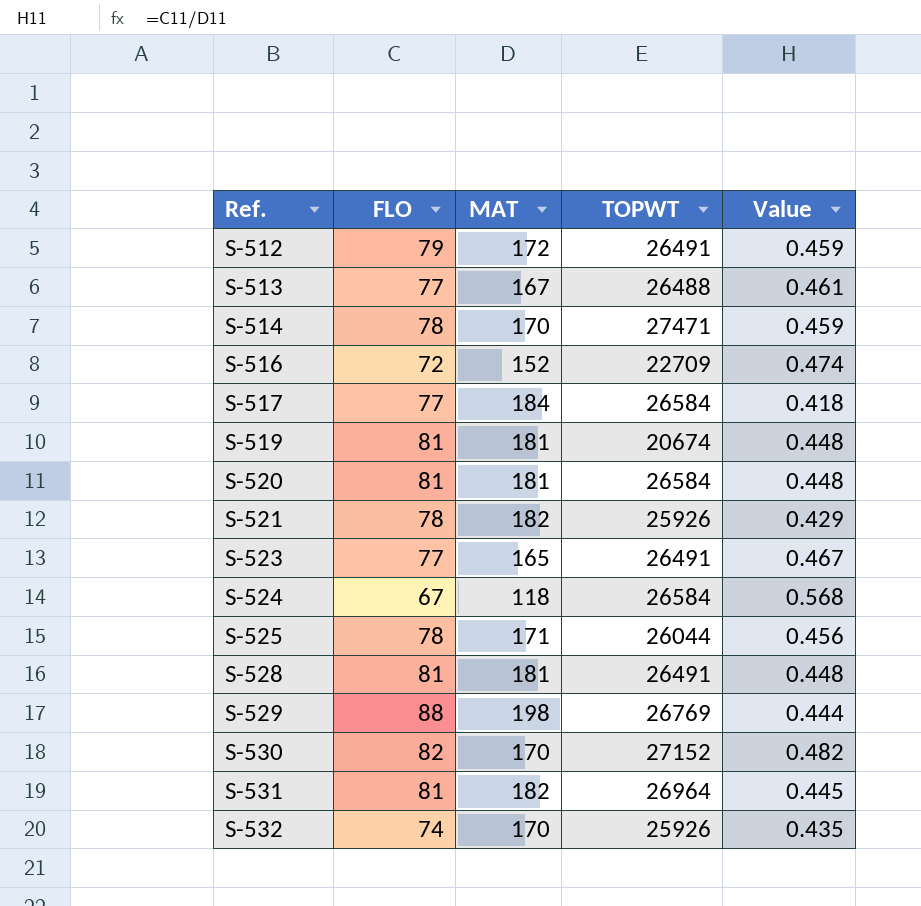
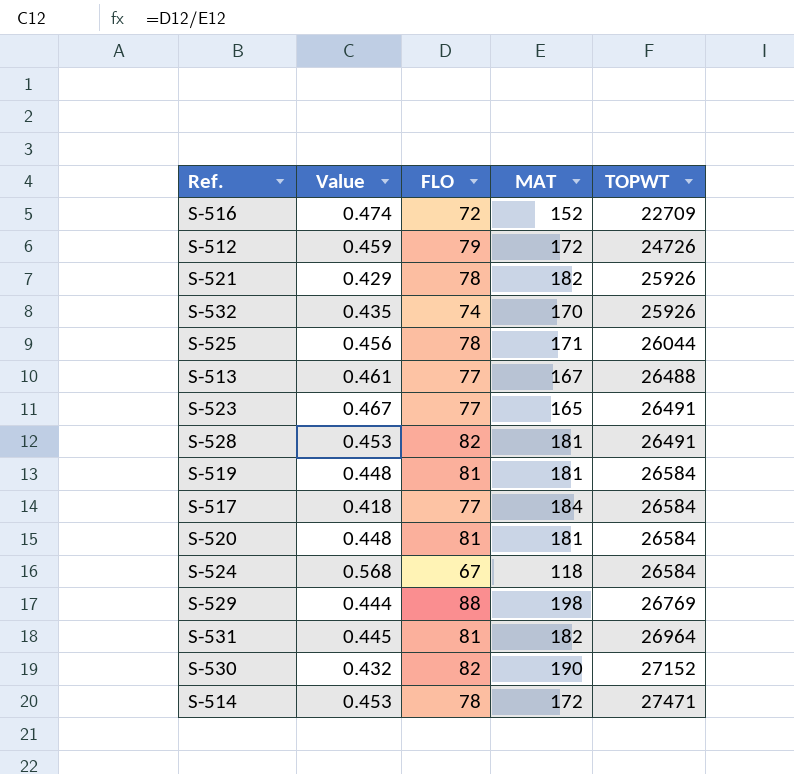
row order: Ref. ascending -> TOPWT ascending
column Value | position: 5 -> 2
S-512 | TOPWT: 26491 -> 24726
S-528 | Value: 0.448 -> 0.453
S-528 | FLO: 81 -> 82
S-519 | TOPWT: 20674 -> 26584
S-530 | Value: 0.482 -> 0.432
S-530 | MAT: 170 -> 190
S-514 | Value: 0.459 -> 0.453
S-514 | MAT: 170 -> 172

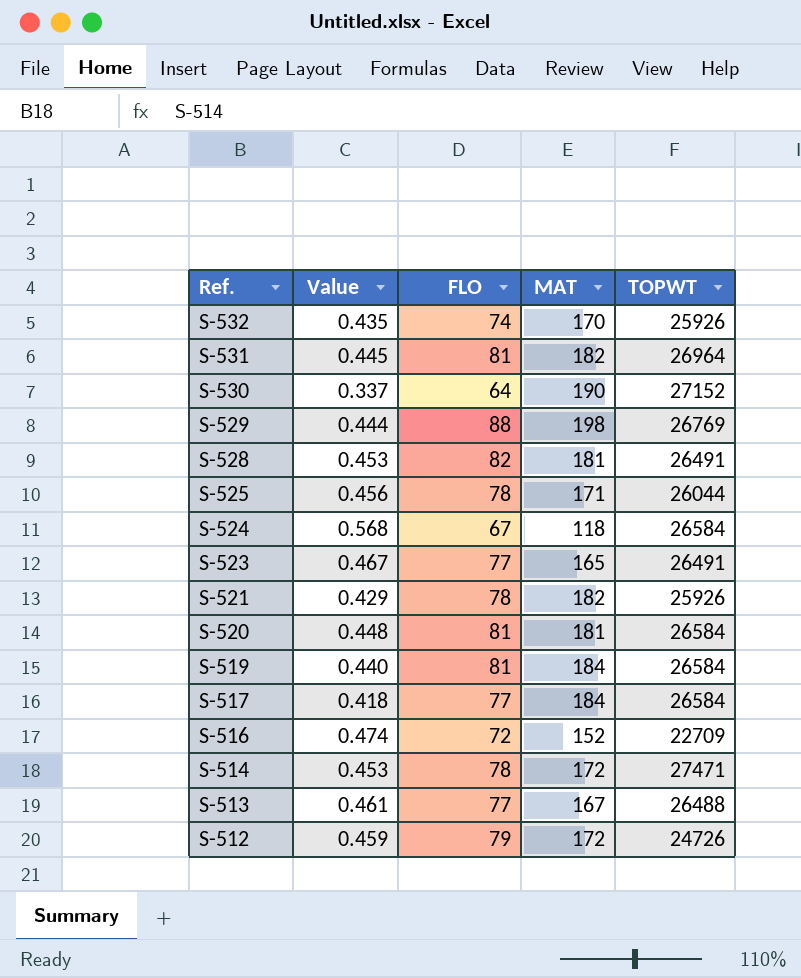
row order: TOPWT ascending -> Ref. descending
S-530 | Value: 0.432 -> 0.337
S-530 | FLO: 82 -> 64
S-519 | Value: 0.448 -> 0.440
S-519 | MAT: 181 -> 184

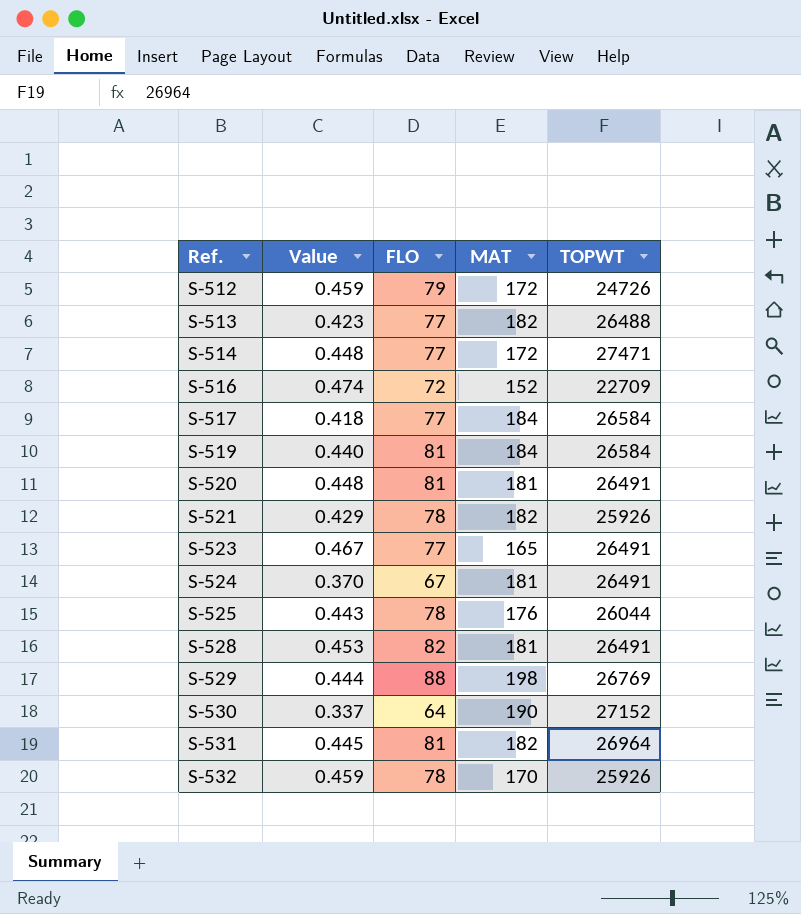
row order: Ref. descending -> Ref. ascending
S-513 | Value: 0.461 -> 0.423
S-513 | MAT: 167 -> 182
S-514 | Value: 0.453 -> 0.448
S-514 | FLO: 78 -> 77
S-520 | TOPWT: 26584 -> 26491
S-524 | Value: 0.568 -> 0.370
S-524 | MAT: 118 -> 181
S-524 | TOPWT: 26584 -> 26491
S-525 | Value: 0.456 -> 0.443
S-525 | MAT: 171 -> 176
S-532 | Value: 0.435 -> 0.459
S-532 | FLO: 74 -> 78

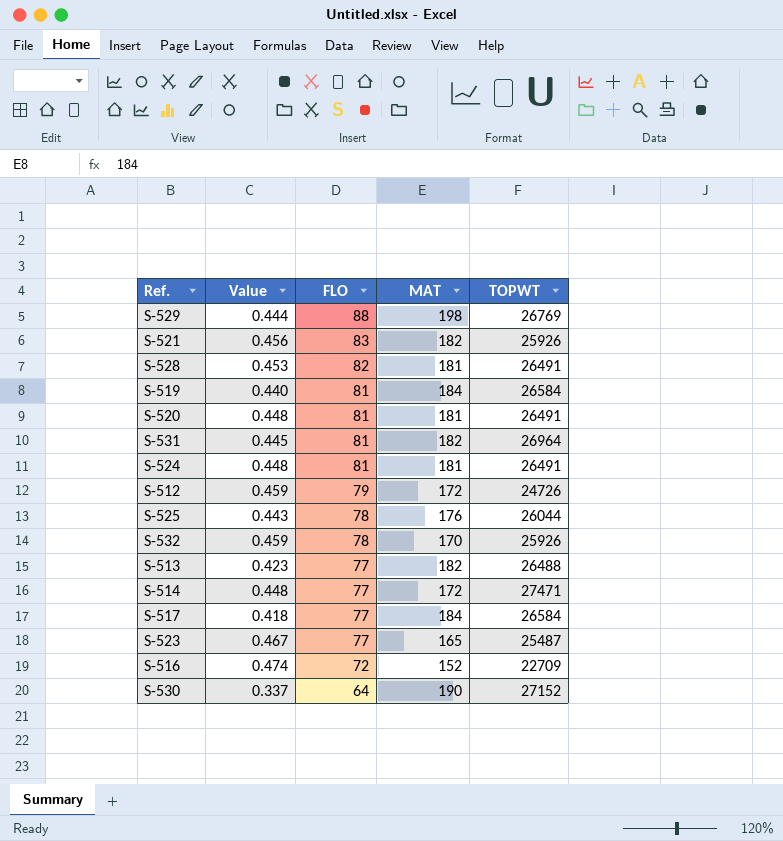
row order: Ref. ascending -> FLO descending
S-521 | Value: 0.429 -> 0.456
S-521 | FLO: 78 -> 83
S-524 | Value: 0.370 -> 0.448
S-524 | FLO: 67 -> 81
S-523 | TOPWT: 26491 -> 25487

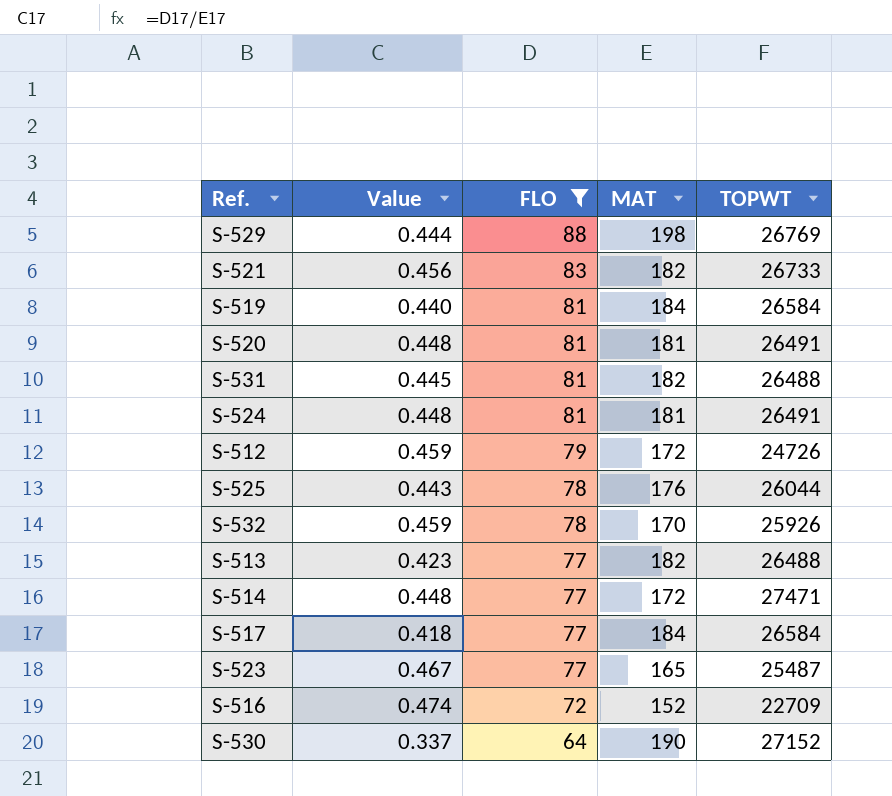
filter: none -> FLO != 82
S-521 | TOPWT: 25926 -> 26733
S-531 | TOPWT: 26964 -> 26488

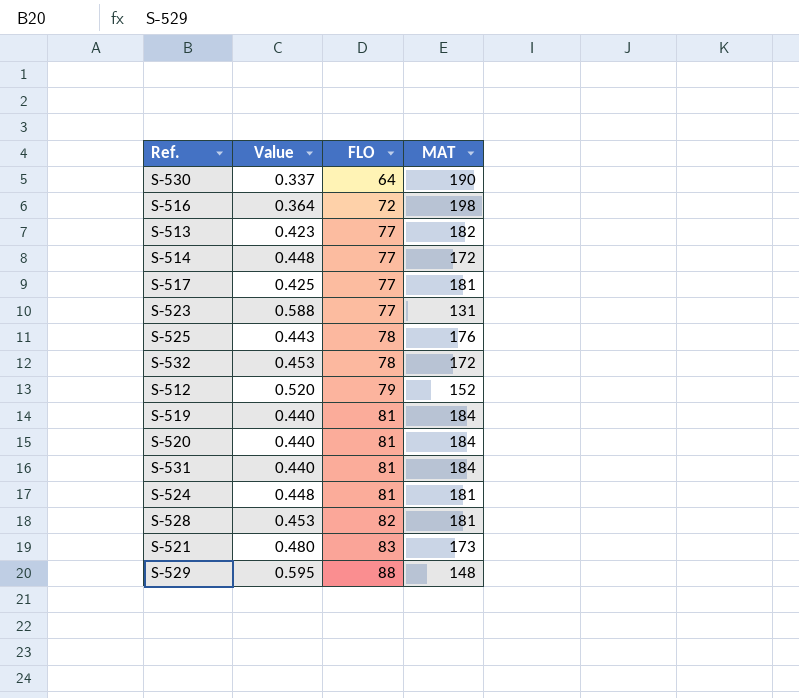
filter: FLO != 82 -> none
row order: FLO descending -> FLO ascending
column TOPWT | position: 5 -> none
S-516 | Value: 0.474 -> 0.364
S-516 | MAT: 152 -> 198
S-517 | Value: 0.418 -> 0.425
S-517 | MAT: 184 -> 181
S-523 | Value: 0.467 -> 0.588
S-523 | MAT: 165 -> 131
S-532 | Value: 0.459 -> 0.453
S-532 | MAT: 170 -> 172
S-512 | Value: 0.459 -> 0.520
S-512 | MAT: 172 -> 152
S-520 | Value: 0.448 -> 0.440
S-520 | MAT: 181 -> 184
S-531 | Value: 0.445 -> 0.440
S-531 | MAT: 182 -> 184
S-521 | Value: 0.456 -> 0.480
S-521 | MAT: 182 -> 173
S-529 | Value: 0.444 -> 0.595
S-529 | MAT: 198 -> 148

